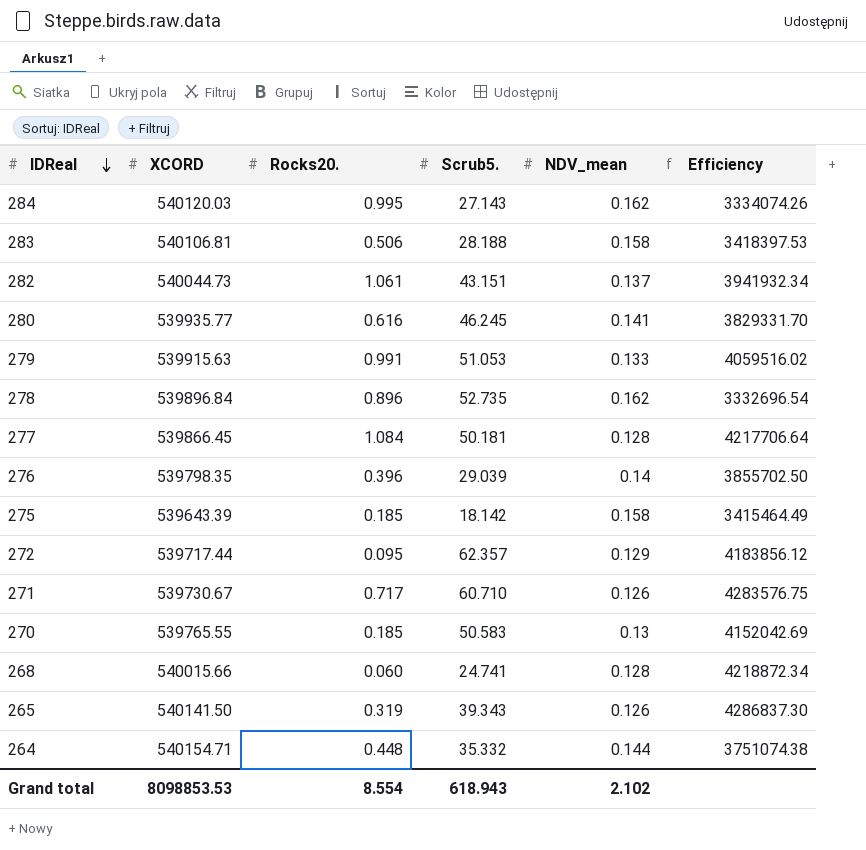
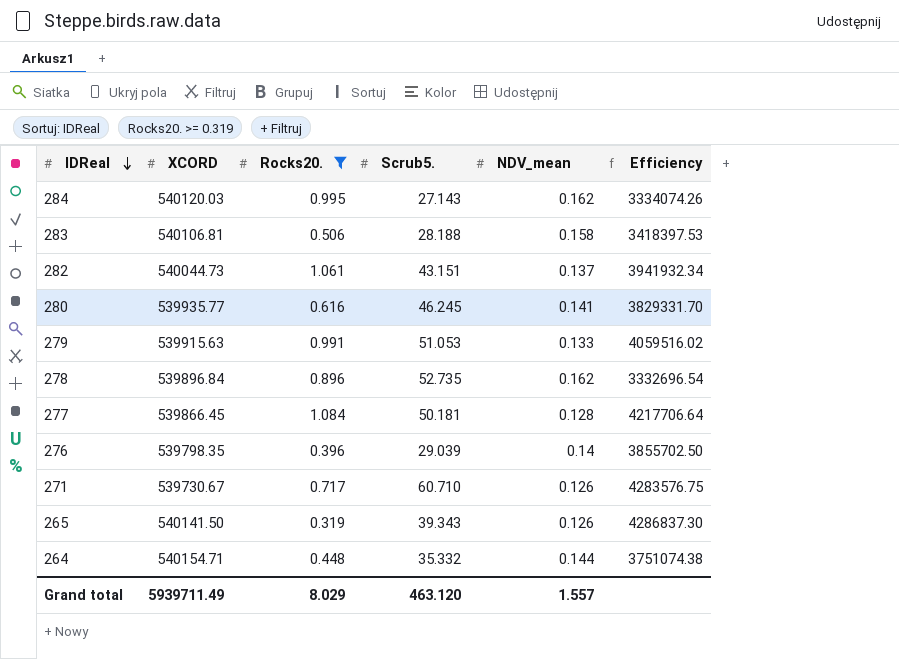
filter: none -> Rocks20. >= 0.319
Grand total | XCORD: 8098853.53 -> 5939711.49
Grand total | Rocks20.: 8.554 -> 8.029
Grand total | Scrub5.: 618.943 -> 463.120
Grand total | NDV_mean: 2.102 -> 1.557

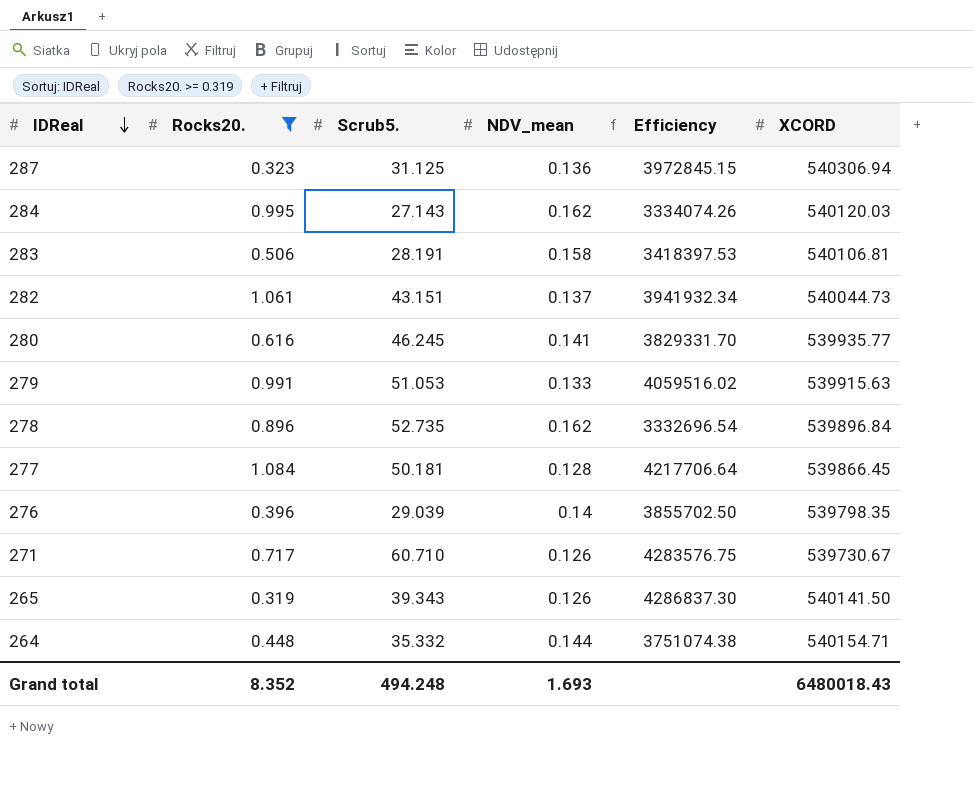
column XCORD | position: 2 -> 6
row 287: none -> 0.323 | 31.125 | 0.136 | 3972845.15 | 540306.94
283 | Scrub5.: 28.188 -> 28.191
Grand total | Rocks20.: 8.029 -> 8.352
Grand total | Scrub5.: 463.120 -> 494.248
Grand total | NDV_mean: 1.557 -> 1.693
Grand total | XCORD: 5939711.49 -> 6480018.43

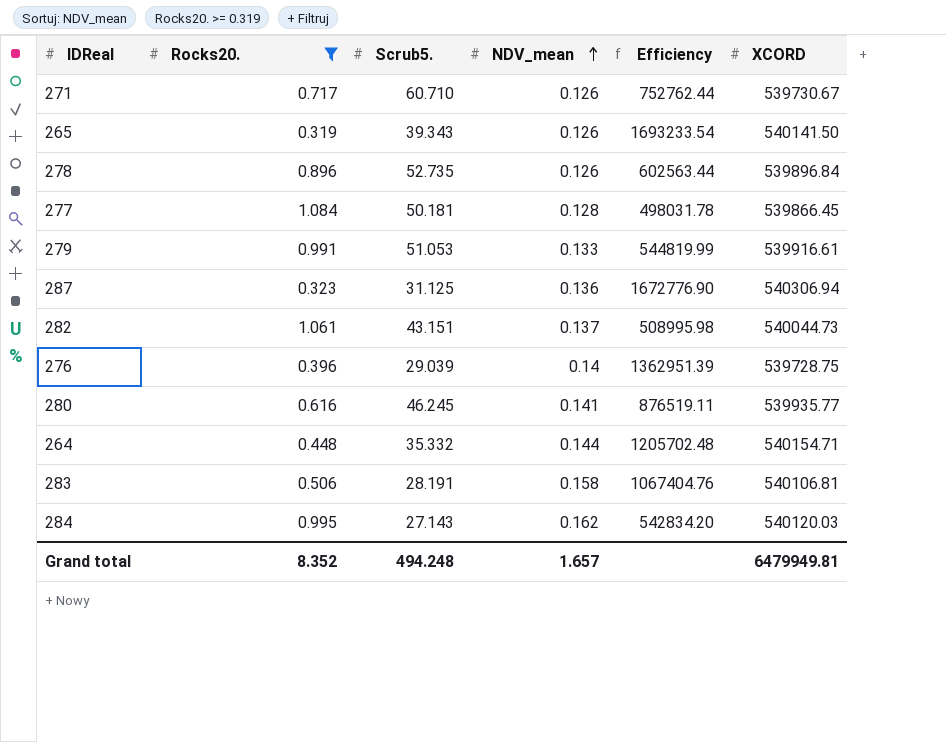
row order: IDReal descending -> NDV_mean ascending
column Efficiency | formula: [XCORD] / [NDV_mean] -> [XCORD] / [Rocks20.]
278 | NDV_mean: 0.162 -> 0.126
279 | XCORD: 539915.63 -> 539916.61
276 | XCORD: 539798.35 -> 539728.75
Grand total | NDV_mean: 1.693 -> 1.657
Grand total | XCORD: 6480018.43 -> 6479949.81

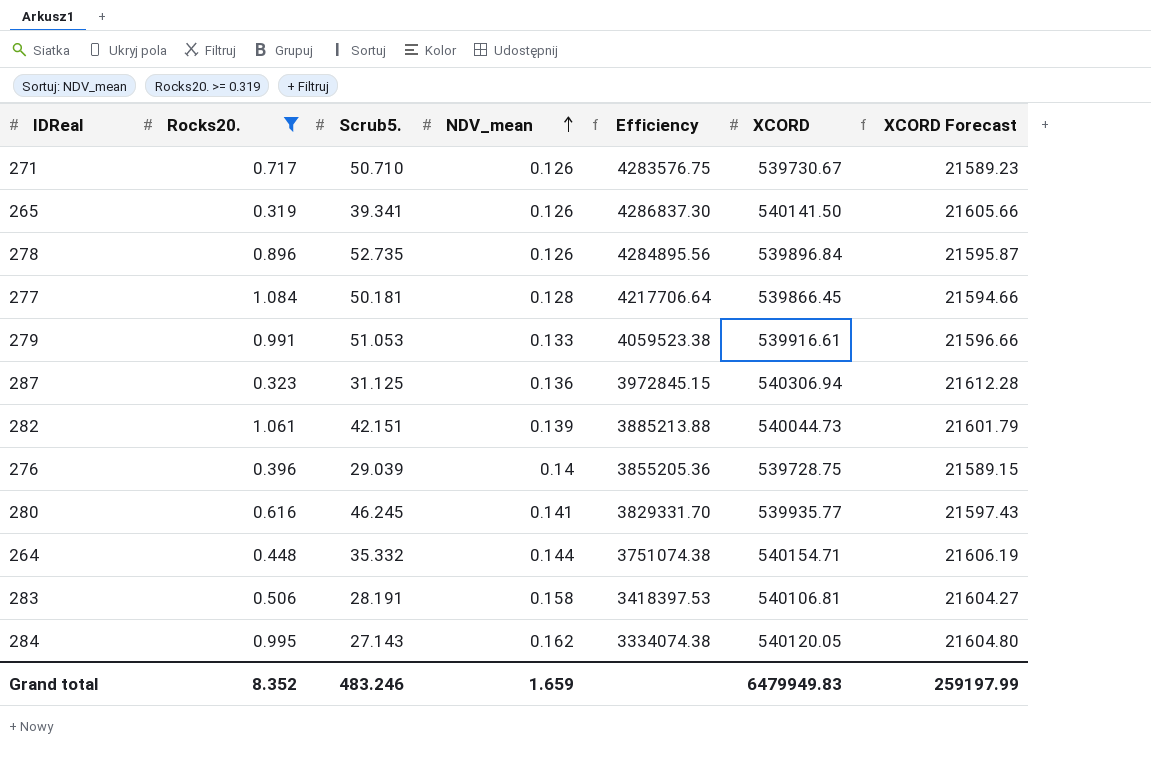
column Efficiency | formula: [XCORD] / [Rocks20.] -> [XCORD] / [NDV_mean]
column XCORD Forecast | formula: none -> [XCORD] * 0.04
271 | Scrub5.: 60.710 -> 50.710
265 | Scrub5.: 39.343 -> 39.341
282 | Scrub5.: 43.151 -> 42.151
282 | NDV_mean: 0.137 -> 0.139
284 | XCORD: 540120.03 -> 540120.05
Grand total | Scrub5.: 494.248 -> 483.246
Grand total | NDV_mean: 1.657 -> 1.659
Grand total | XCORD: 6479949.81 -> 6479949.83

